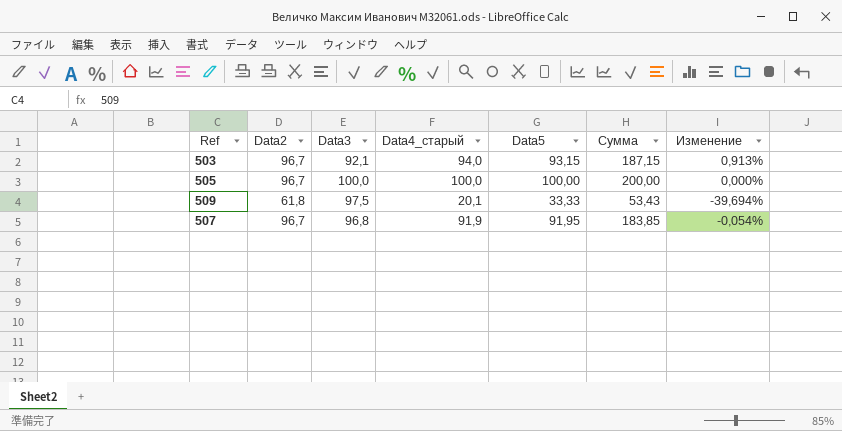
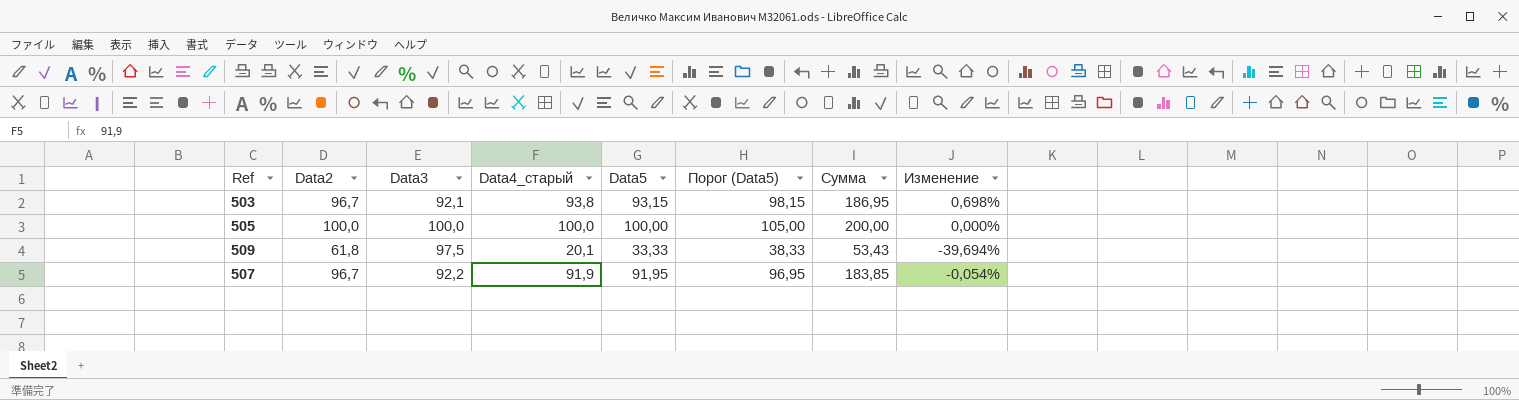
column Порог (Data5) | formula: none -> [Data5] + 5
503 | Data4_старый: 94,0 -> 93,8
503 | Сумма: 187,15 -> 186,95
503 | Изменение: 0,913% -> 0,698%
505 | Data2: 96,7 -> 100,0
507 | Data3: 96,8 -> 92,2

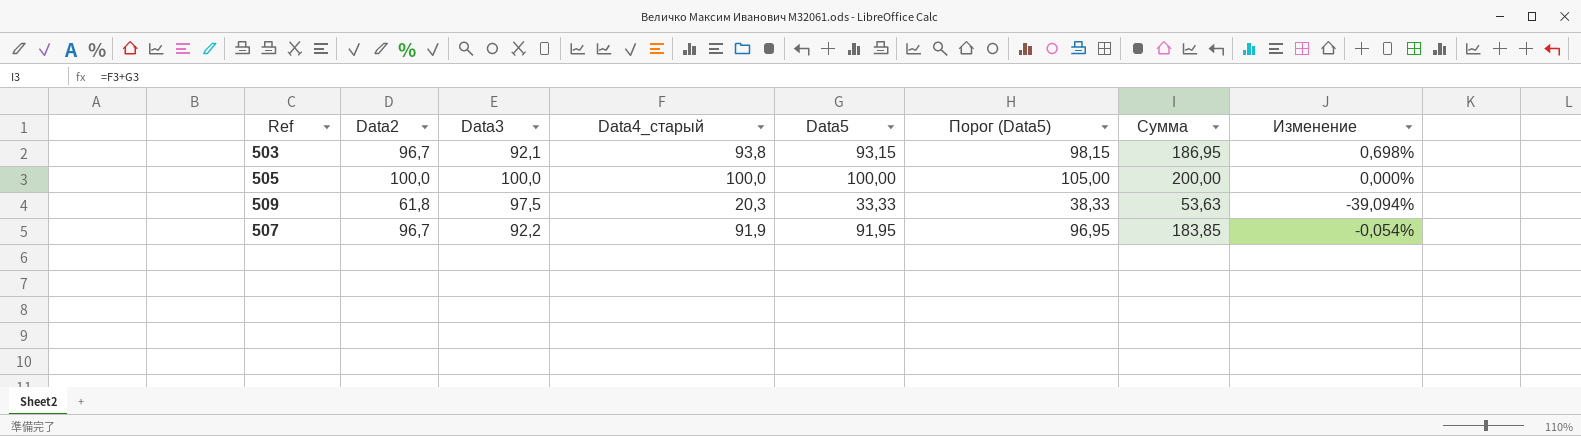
509 | Data4_старый: 20,1 -> 20,3
509 | Сумма: 53,43 -> 53,63
509 | Изменение: -39,694% -> -39,094%

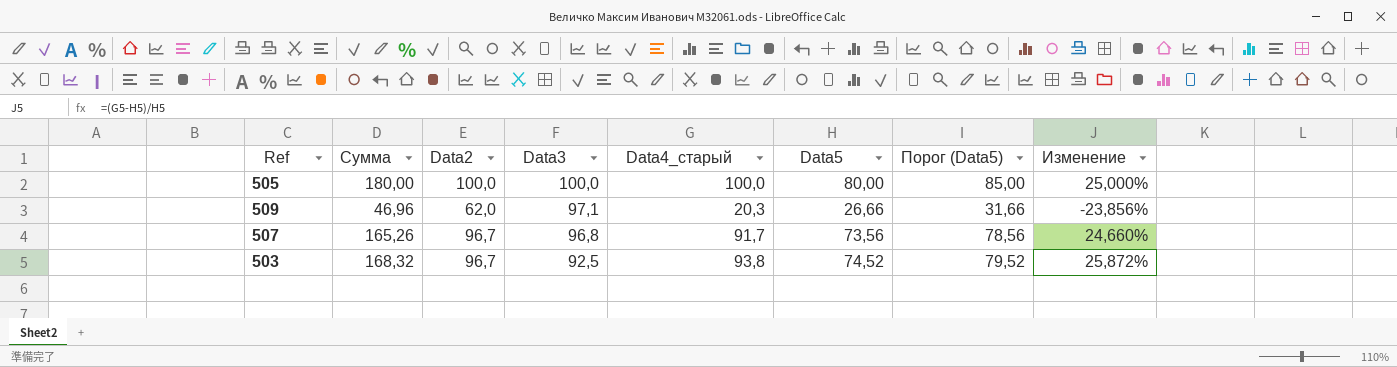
row order: none -> Data3 descending
column Сумма | position: 7 -> 2
505 | Сумма: 200,00 -> 180,00
505 | Data5: 100,00 -> 80,00
505 | Порог (Data5): 105,00 -> 85,00
505 | Изменение: 0,000% -> 25,000%
509 | Сумма: 53,63 -> 46,96
509 | Data2: 61,8 -> 62,0
509 | Data3: 97,5 -> 97,1
509 | Data5: 33,33 -> 26,66
509 | Порог (Data5): 38,33 -> 31,66
509 | Изменение: -39,094% -> -23,856%
507 | Сумма: 183,85 -> 165,26
507 | Data3: 92,2 -> 96,8
507 | Data4_старый: 91,9 -> 91,7
507 | Data5: 91,95 -> 73,56
507 | Порог (Data5): 96,95 -> 78,56
507 | Изменение: -0,054% -> 24,660%
503 | Сумма: 186,95 -> 168,32
503 | Data3: 92,1 -> 92,5
503 | Data5: 93,15 -> 74,52
503 | Порог (Data5): 98,15 -> 79,52
503 | Изменение: 0,698% -> 25,872%

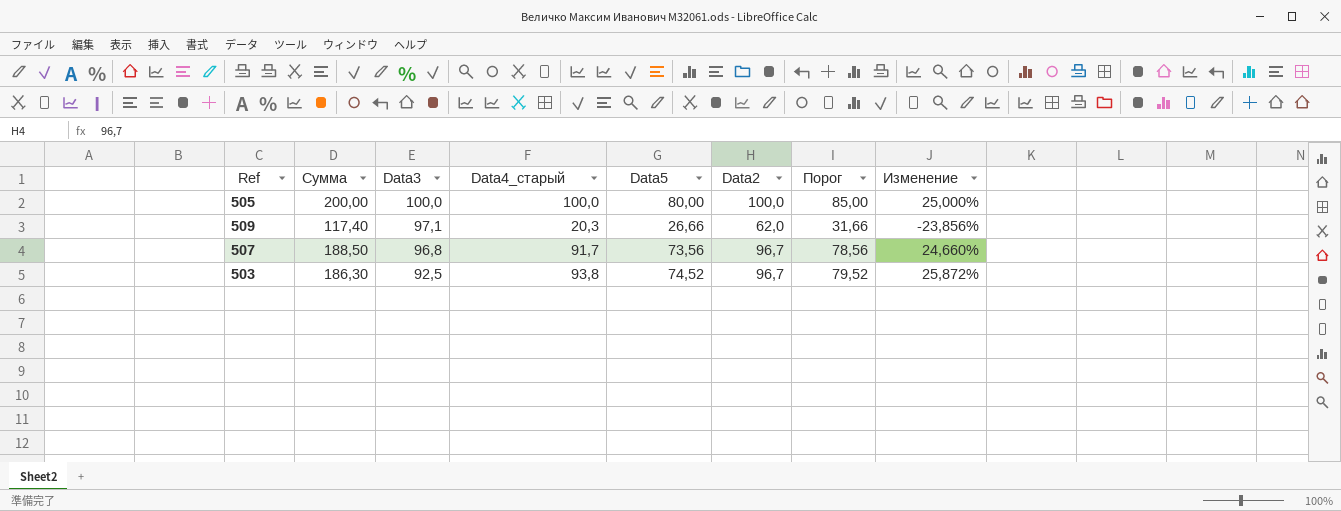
column Сумма | formula: [Data4_старый] + [Data5] -> [Data3] + [Data4_старый]
column Data2 | position: 3 -> 6
column name: Порог (Data5) -> Порог

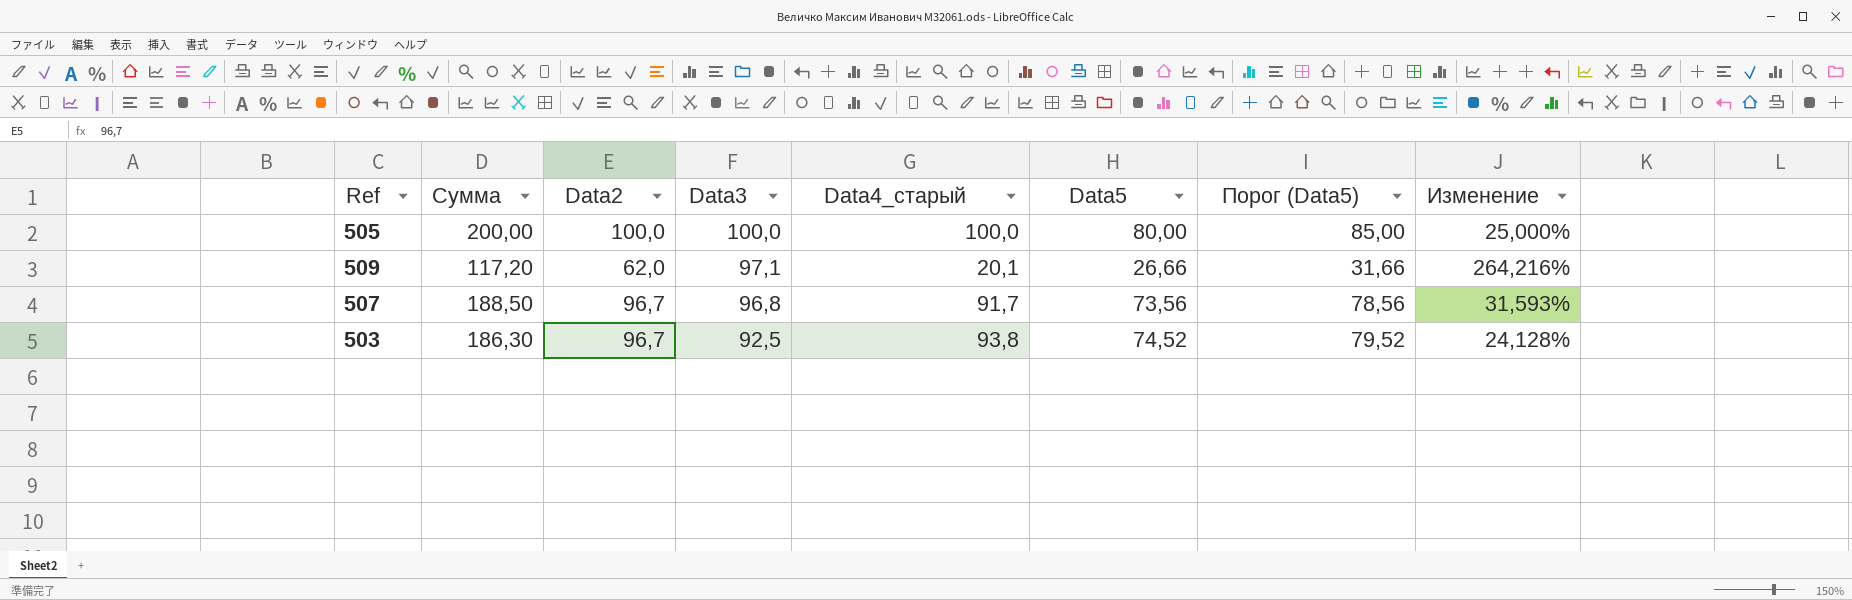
column Data2 | position: 6 -> 3
column name: Порог -> Порог (Data5)
column Изменение | formula: ([Data4_старый] - [Data5]) / [Data5] -> ([Data3] - [Data5]) / [Data5]
509 | Сумма: 117,40 -> 117,20
509 | Data4_старый: 20,3 -> 20,1

